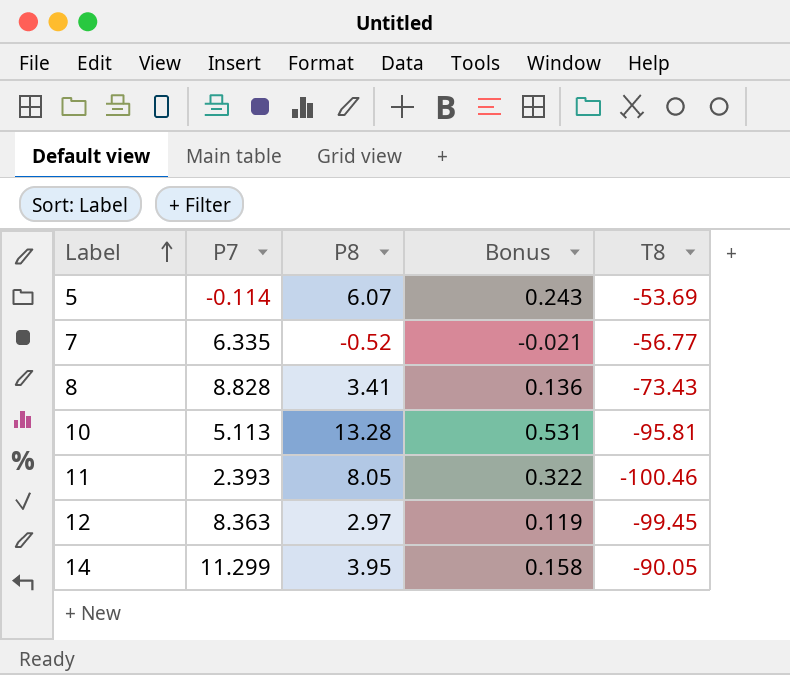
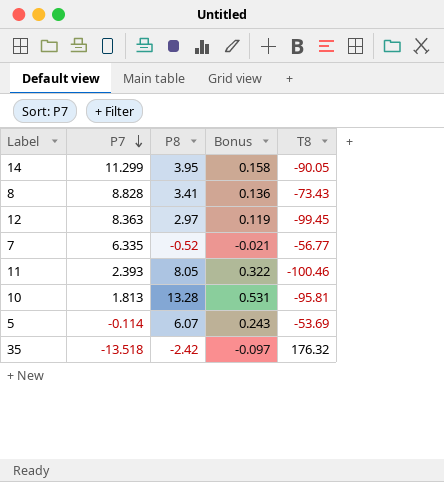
row order: Label ascending -> P7 descending
10 | P7: 5.113 -> 1.813
row 35: none -> -13.518 | -2.42 | -0.097 | 176.32

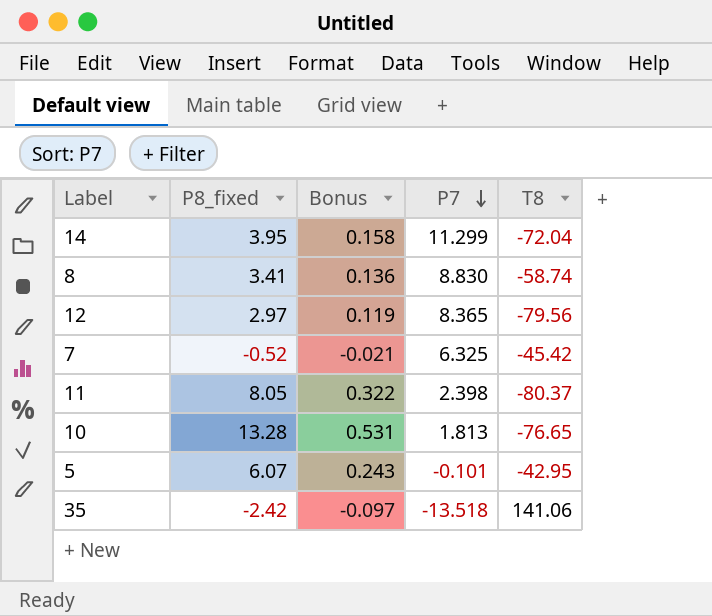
column name: P8 -> P8_fixed
column P7 | position: 2 -> 4
14 | T8: -90.05 -> -72.04
8 | P7: 8.828 -> 8.830
8 | T8: -73.43 -> -58.74
12 | P7: 8.363 -> 8.365
12 | T8: -99.45 -> -79.56
7 | P7: 6.335 -> 6.325
7 | T8: -56.77 -> -45.42
11 | P7: 2.393 -> 2.398
11 | T8: -100.46 -> -80.37
10 | T8: -95.81 -> -76.65
5 | P7: -0.114 -> -0.101
5 | T8: -53.69 -> -42.95
35 | T8: 176.32 -> 141.06

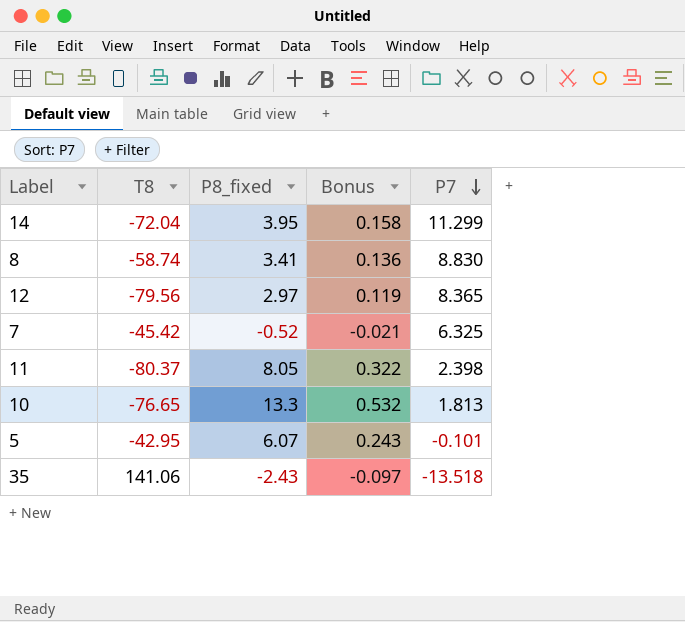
column T8 | position: 5 -> 2
10 | P8_fixed: 13.28 -> 13.3
10 | Bonus: 0.531 -> 0.532
35 | P8_fixed: -2.42 -> -2.43

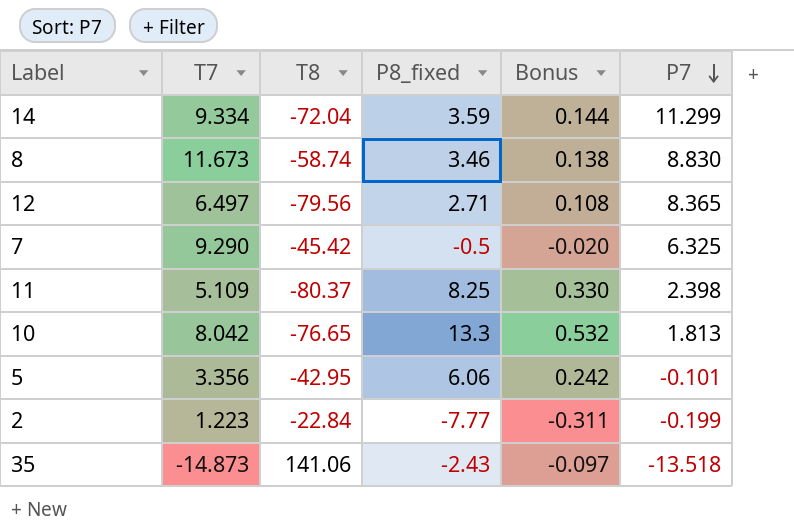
column T7 | position: none -> 2
14 | P8_fixed: 3.95 -> 3.59
14 | Bonus: 0.158 -> 0.144
8 | P8_fixed: 3.41 -> 3.46
8 | Bonus: 0.136 -> 0.138
12 | P8_fixed: 2.97 -> 2.71
12 | Bonus: 0.119 -> 0.108
7 | P8_fixed: -0.52 -> -0.5
7 | Bonus: -0.021 -> -0.020
11 | P8_fixed: 8.05 -> 8.25
11 | Bonus: 0.322 -> 0.330
5 | P8_fixed: 6.07 -> 6.06
5 | Bonus: 0.243 -> 0.242
row 2: none -> 1.223 | -22.84 | -7.77 | -0.311 | -0.199

